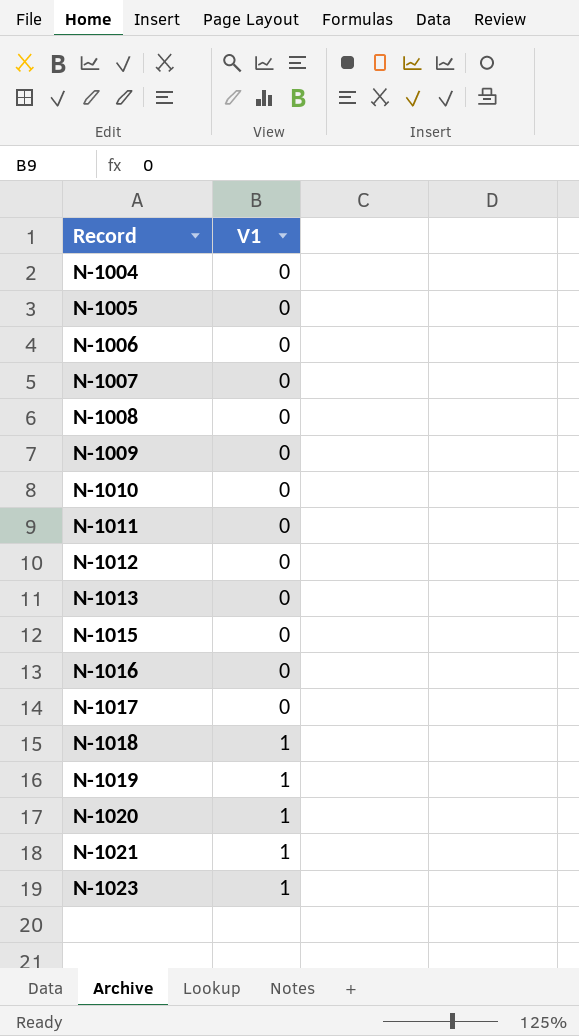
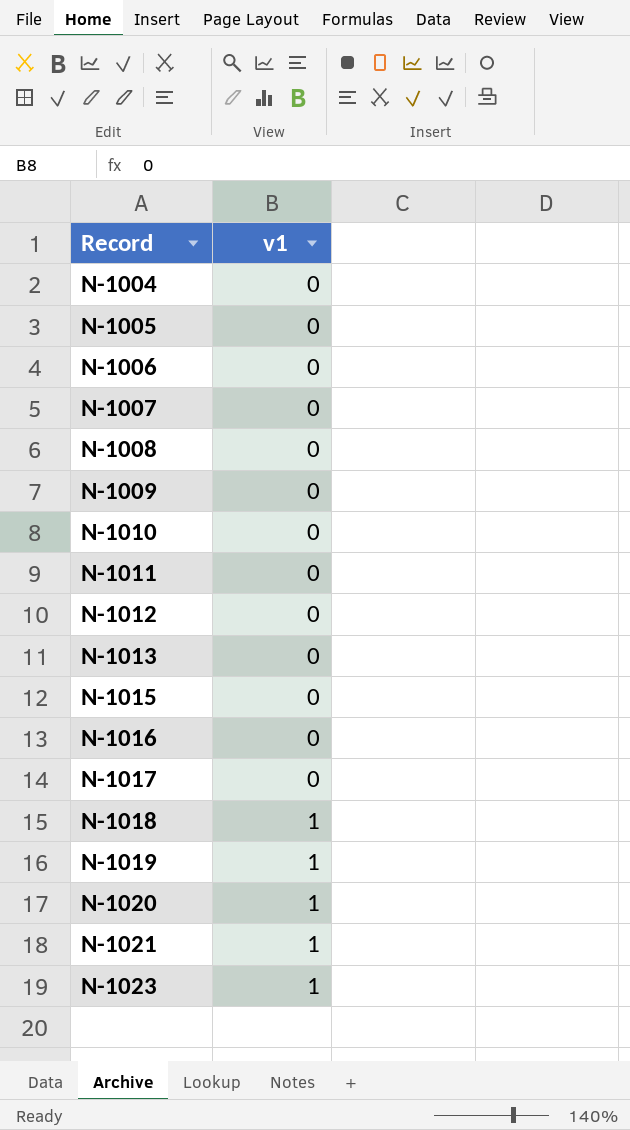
column name: V1 -> v1

